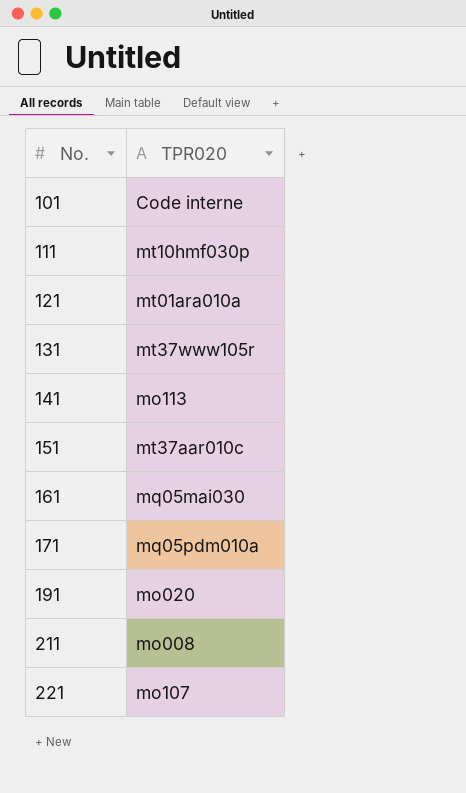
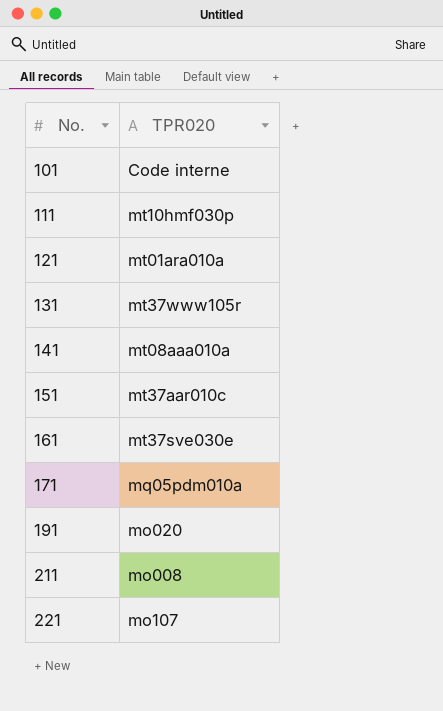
141 | TPR020: mo113 -> mt08aaa010a
161 | TPR020: mq05mai030 -> mt37sve030e

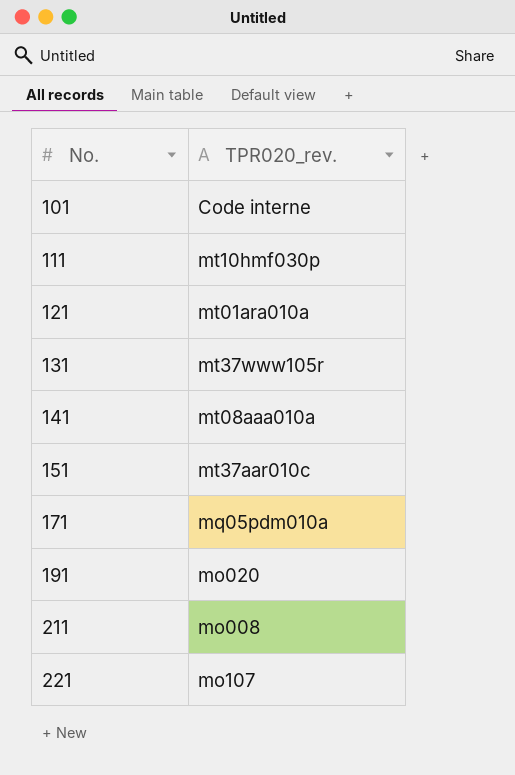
column name: TPR020 -> TPR020_rev.
row 161: mt37sve030e -> none

